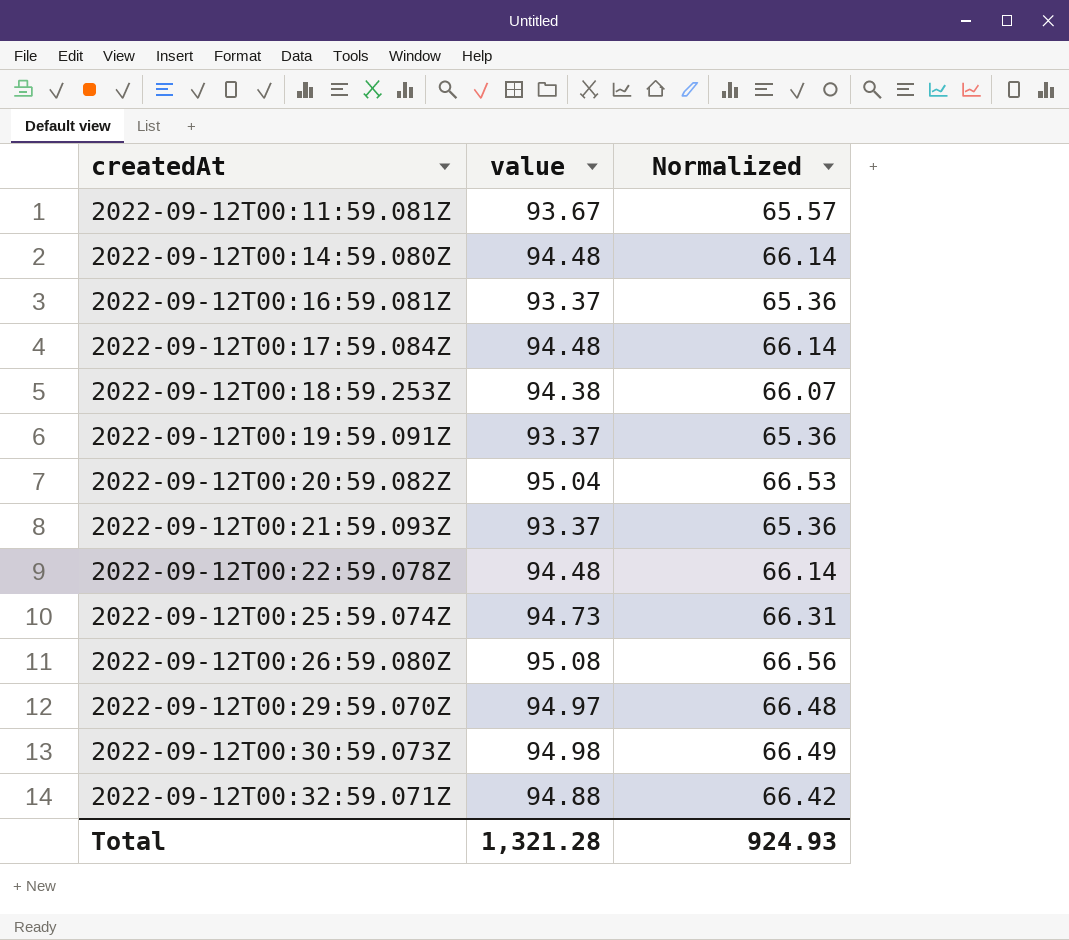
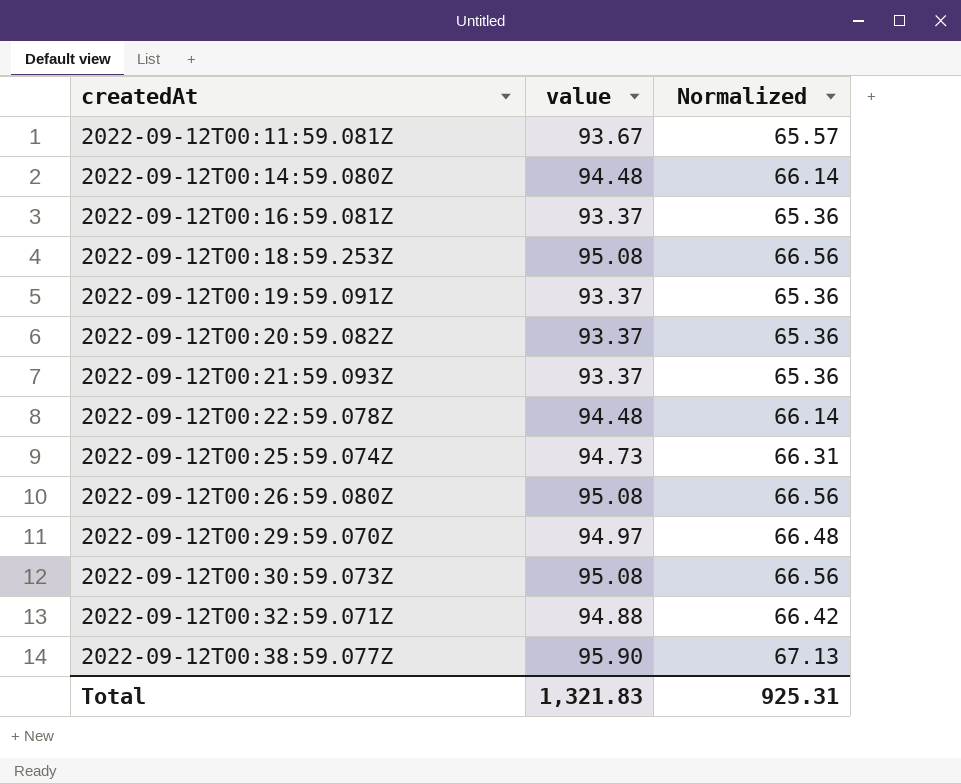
row 2022-09-12T00:17:59.084Z: 94.48 | 66.14 -> none
2022-09-12T00:18:59.253Z | value: 94.38 -> 95.08
2022-09-12T00:18:59.253Z | Normalized: 66.07 -> 66.56
2022-09-12T00:20:59.082Z | value: 95.04 -> 93.37
2022-09-12T00:20:59.082Z | Normalized: 66.53 -> 65.36
2022-09-12T00:30:59.073Z | value: 94.98 -> 95.08
2022-09-12T00:30:59.073Z | Normalized: 66.49 -> 66.56
row 2022-09-12T00:38:59.077Z: none -> 95.90 | 67.13
Total | value: 1,321.28 -> 1,321.83
Total | Normalized: 924.93 -> 925.31

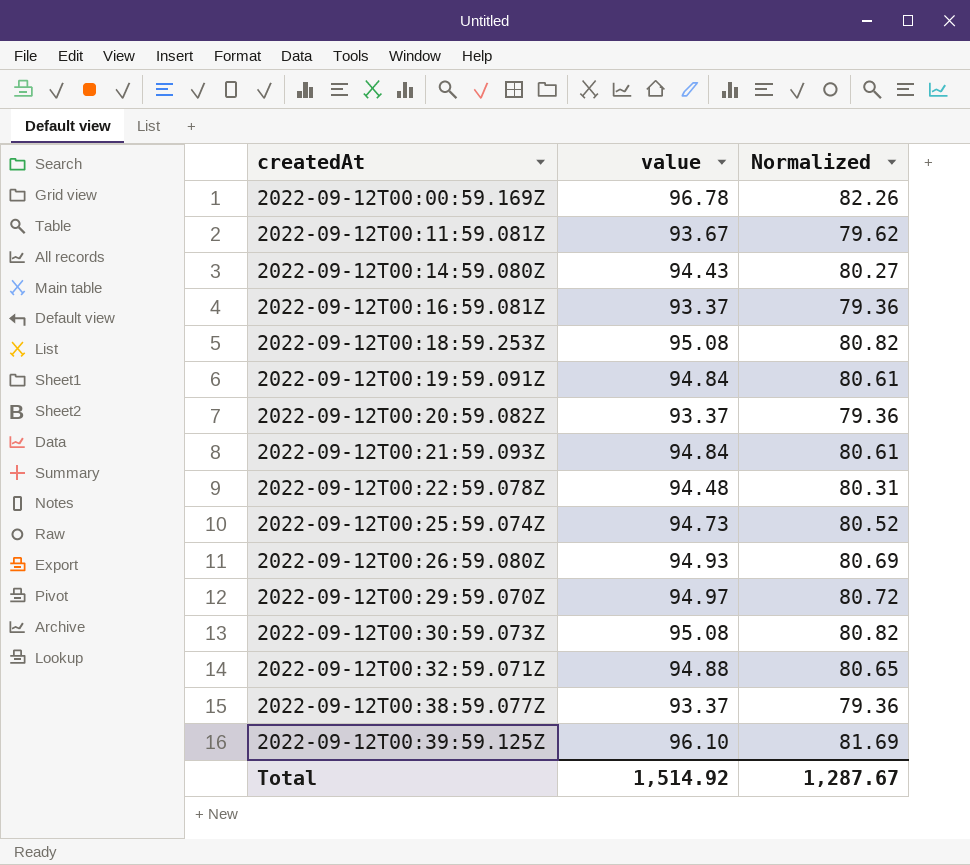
column Normalized | formula: [value] * 0.7 -> [value] * 0.85
row 2022-09-12T00:00:59.169Z: none -> 96.78 | 82.26
2022-09-12T00:14:59.080Z | value: 94.48 -> 94.43
2022-09-12T00:19:59.091Z | value: 93.37 -> 94.84
2022-09-12T00:21:59.093Z | value: 93.37 -> 94.84
2022-09-12T00:26:59.080Z | value: 95.08 -> 94.93
2022-09-12T00:38:59.077Z | value: 95.90 -> 93.37
row 2022-09-12T00:39:59.125Z: none -> 96.10 | 81.69
Total | value: 1,321.83 -> 1,514.92
Total | Normalized: 925.31 -> 1,287.67

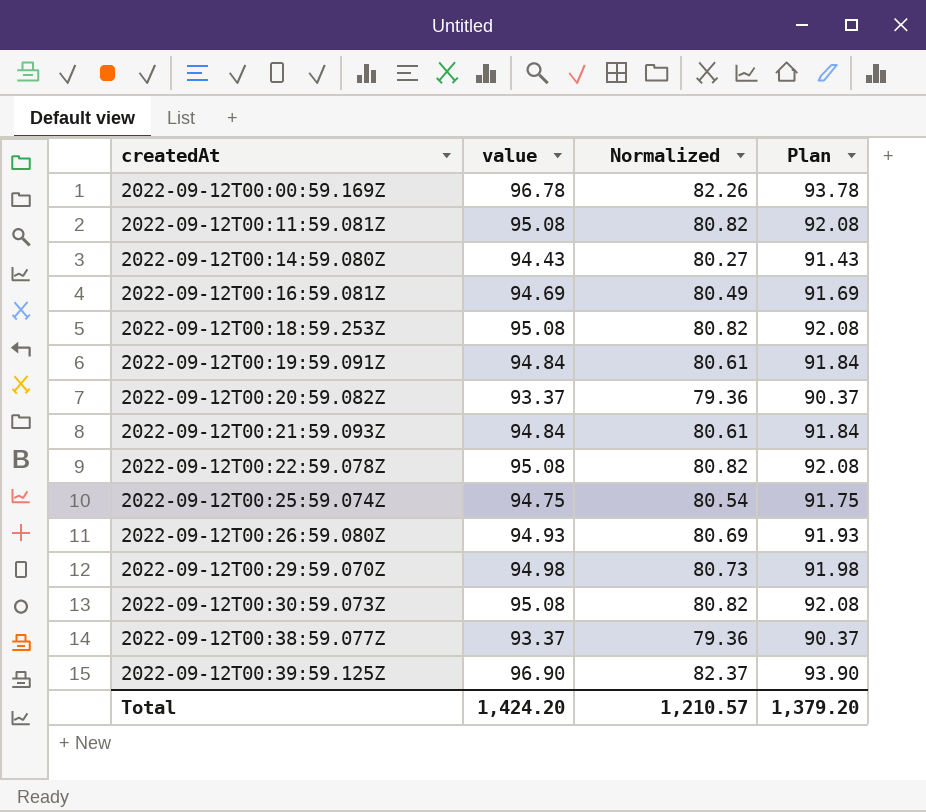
column Plan | formula: none -> [value] - 3
row 2022-09-12T00:32:59.071Z: 94.88 | 80.65 -> none
2022-09-12T00:11:59.081Z | value: 93.67 -> 95.08
2022-09-12T00:11:59.081Z | Normalized: 79.62 -> 80.82
2022-09-12T00:16:59.081Z | value: 93.37 -> 94.69
2022-09-12T00:16:59.081Z | Normalized: 79.36 -> 80.49
2022-09-12T00:22:59.078Z | value: 94.48 -> 95.08
2022-09-12T00:22:59.078Z | Normalized: 80.31 -> 80.82
2022-09-12T00:25:59.074Z | value: 94.73 -> 94.75
2022-09-12T00:25:59.074Z | Normalized: 80.52 -> 80.54
2022-09-12T00:29:59.070Z | value: 94.97 -> 94.98
2022-09-12T00:29:59.070Z | Normalized: 80.72 -> 80.73
2022-09-12T00:39:59.125Z | value: 96.10 -> 96.90
2022-09-12T00:39:59.125Z | Normalized: 81.69 -> 82.37
Total | value: 1,514.92 -> 1,424.20
Total | Normalized: 1,287.67 -> 1,210.57

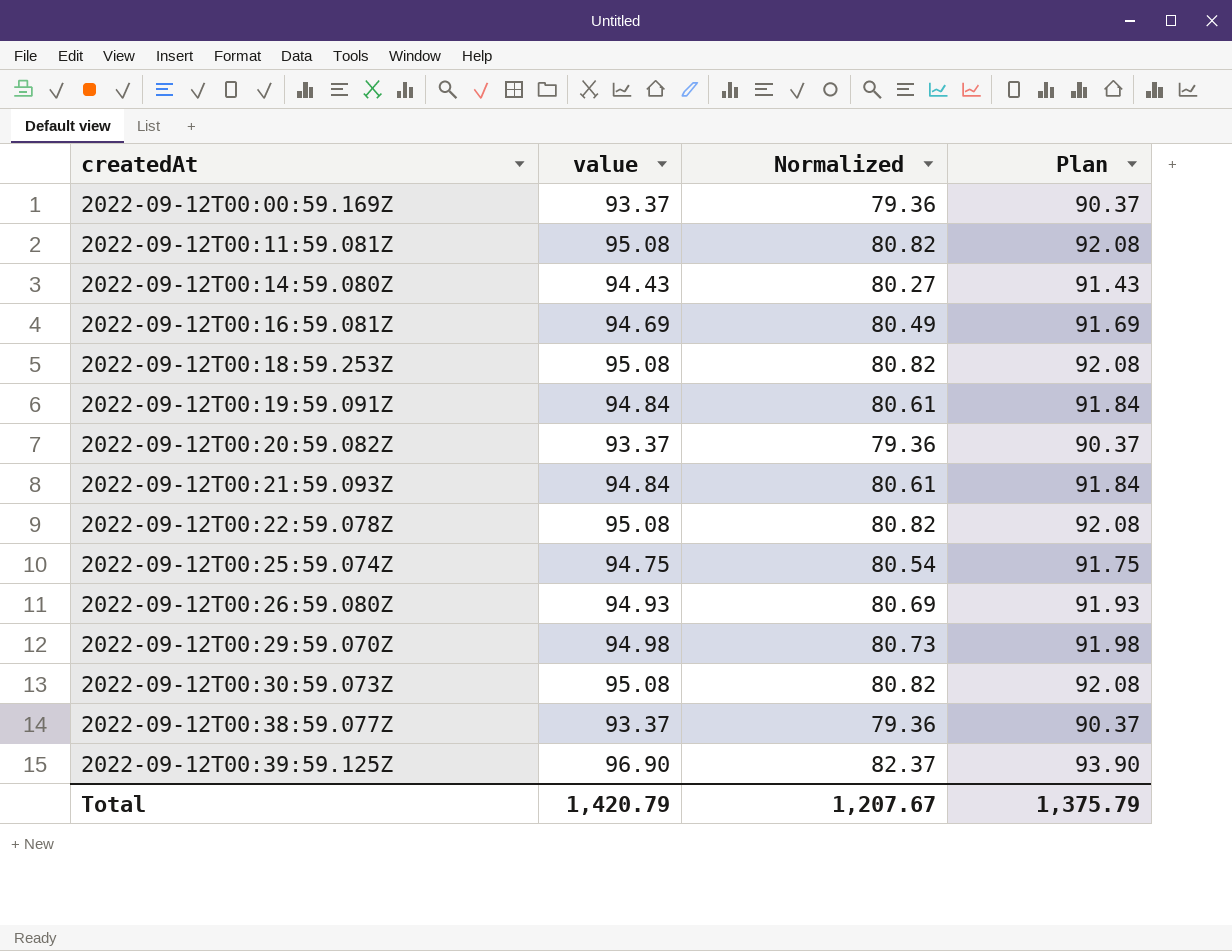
2022-09-12T00:00:59.169Z | value: 96.78 -> 93.37
2022-09-12T00:00:59.169Z | Normalized: 82.26 -> 79.36
2022-09-12T00:00:59.169Z | Plan: 93.78 -> 90.37
Total | value: 1,424.20 -> 1,420.79
Total | Normalized: 1,210.57 -> 1,207.67
Total | Plan: 1,379.20 -> 1,375.79

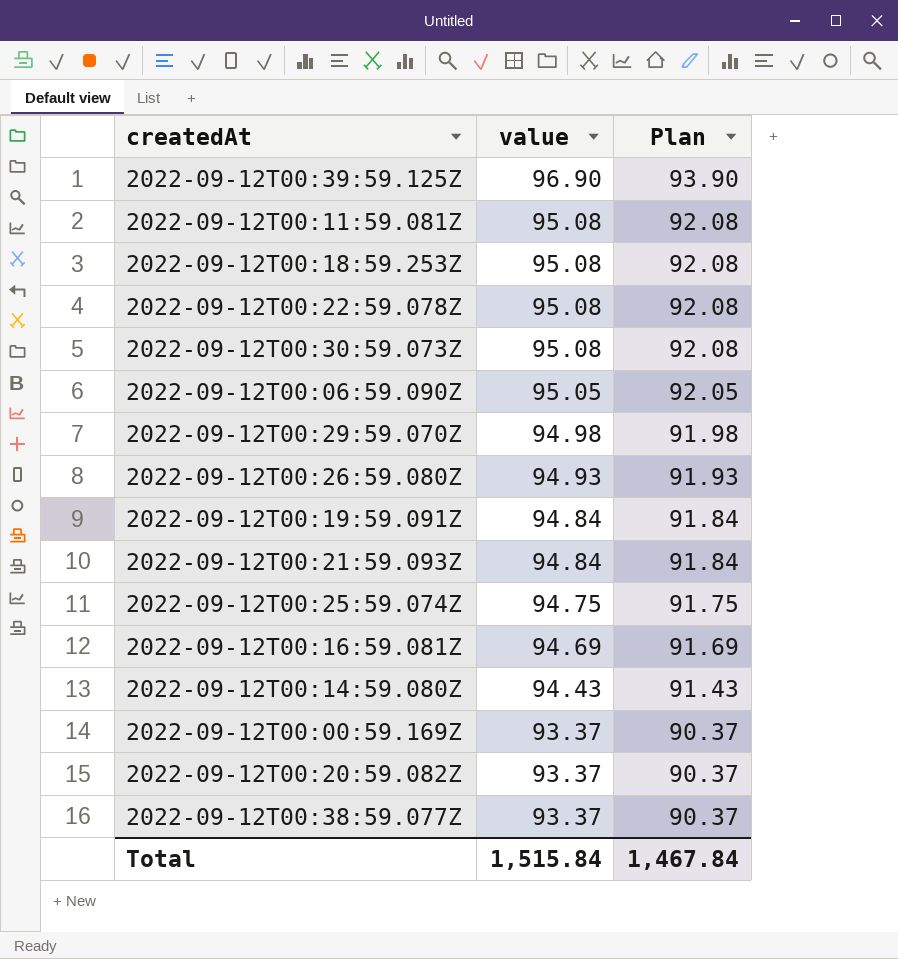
row order: createdAt ascending -> value descending
column Normalized | formula: [value] * 0.85 -> none
row 2022-09-12T00:06:59.090Z: none -> 95.05 | 92.05
Total | value: 1,420.79 -> 1,515.84
Total | Plan: 1,375.79 -> 1,467.84

